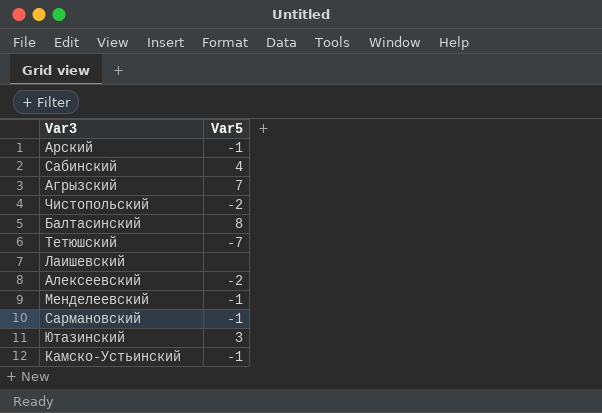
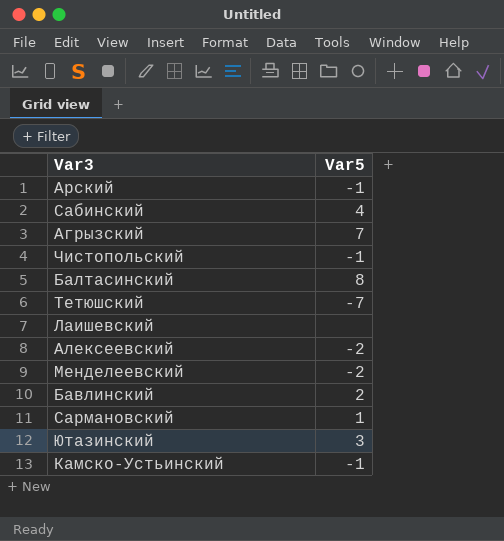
Чистопольский | Var5: -2 -> -1
Менделеевский | Var5: -1 -> -2
row Бавлинский: none -> 2
Сармановский | Var5: -1 -> 1

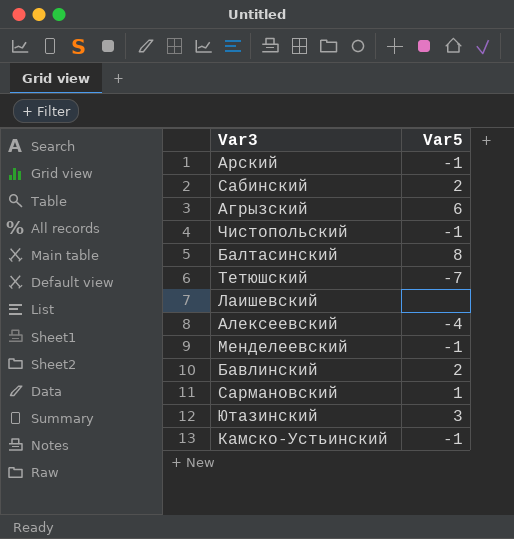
Сабинский | Var5: 4 -> 2
Агрызский | Var5: 7 -> 6
Алексеевский | Var5: -2 -> -4
Менделеевский | Var5: -2 -> -1

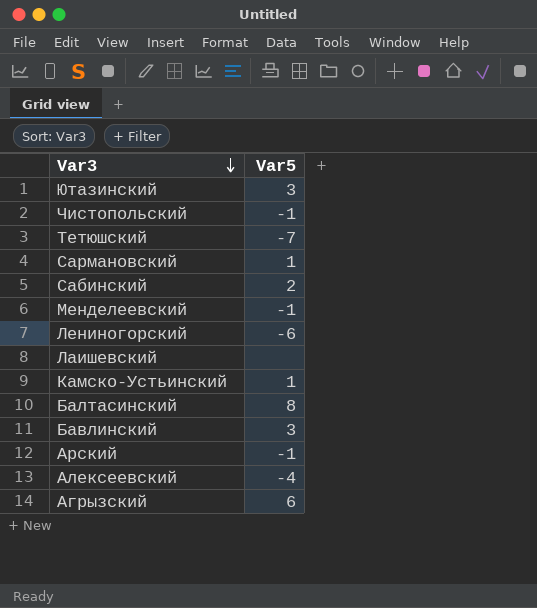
row order: none -> Var3 descending
row Лениногорский: none -> -6
Камско-Устьинский | Var5: -1 -> 1
Бавлинский | Var5: 2 -> 3

